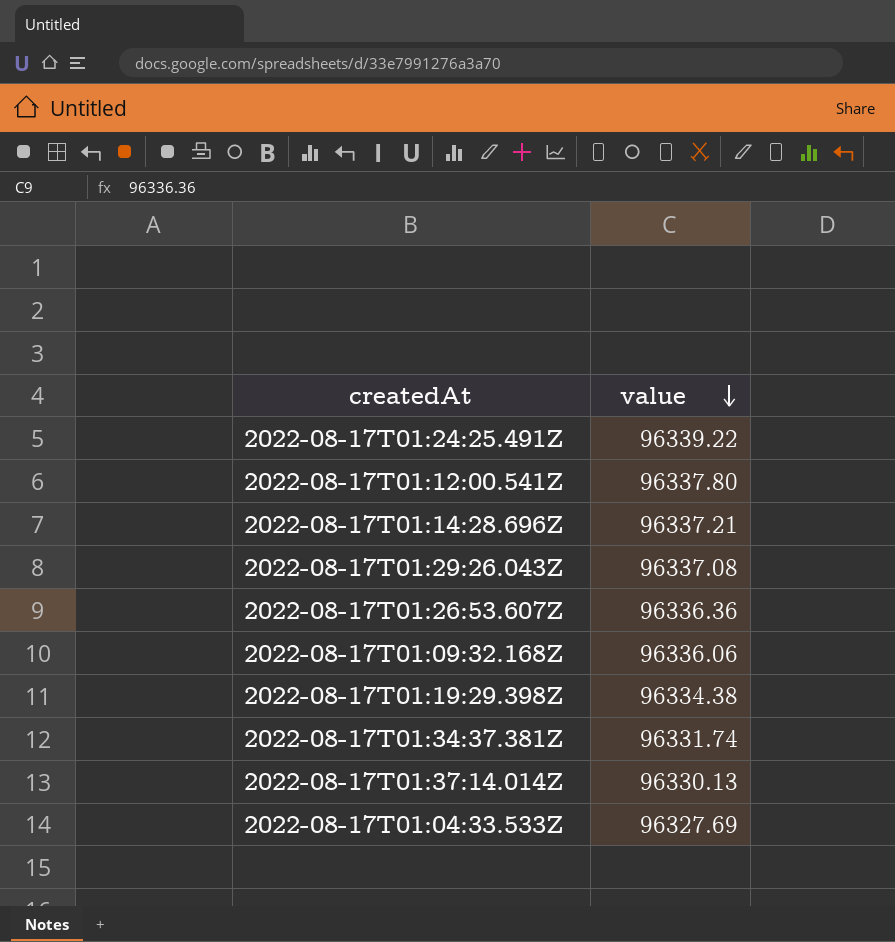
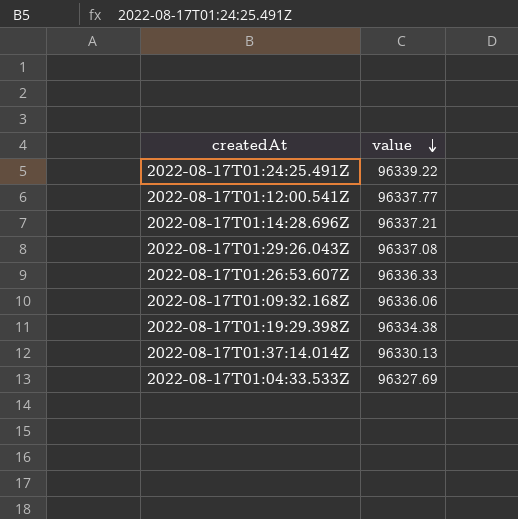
row 2022-08-17T01:34:37.381Z: 96331.74 -> none
2022-08-17T01:12:00.541Z | value: 96337.80 -> 96337.77
2022-08-17T01:26:53.607Z | value: 96336.36 -> 96336.33

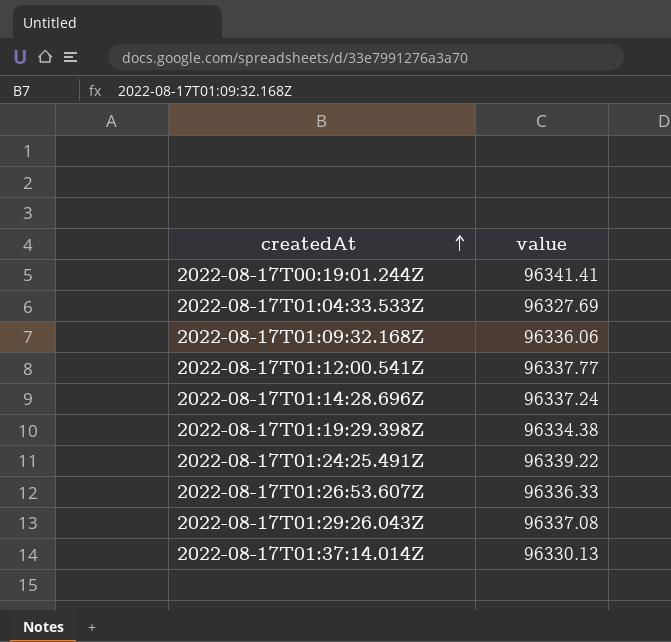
row order: value descending -> createdAt ascending
row 2022-08-17T00:19:01.244Z: none -> 96341.41
2022-08-17T01:14:28.696Z | value: 96337.21 -> 96337.24

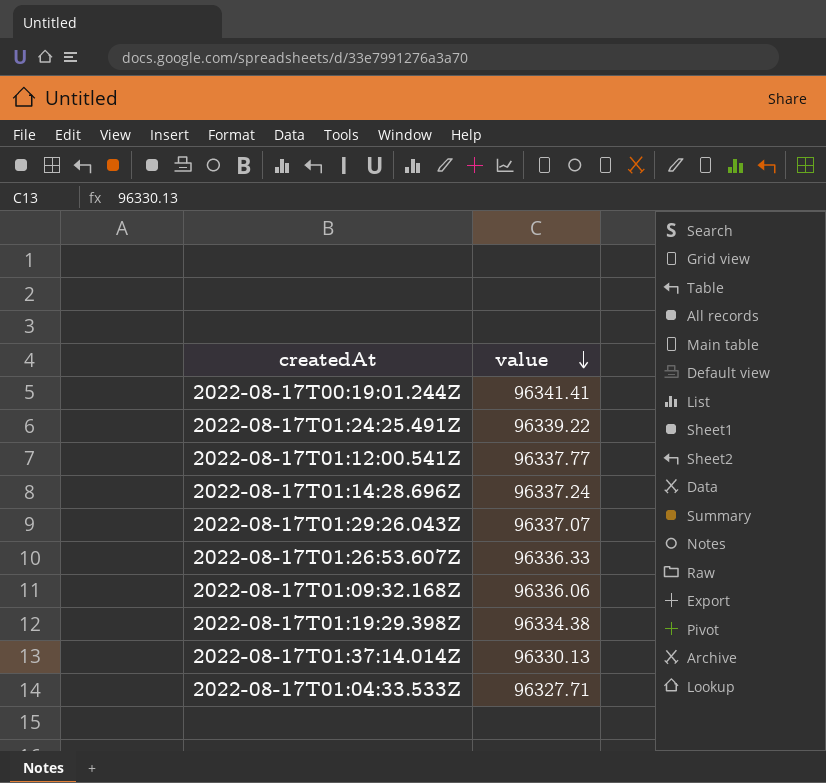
row order: createdAt ascending -> value descending
2022-08-17T01:29:26.043Z | value: 96337.08 -> 96337.07
2022-08-17T01:04:33.533Z | value: 96327.69 -> 96327.71

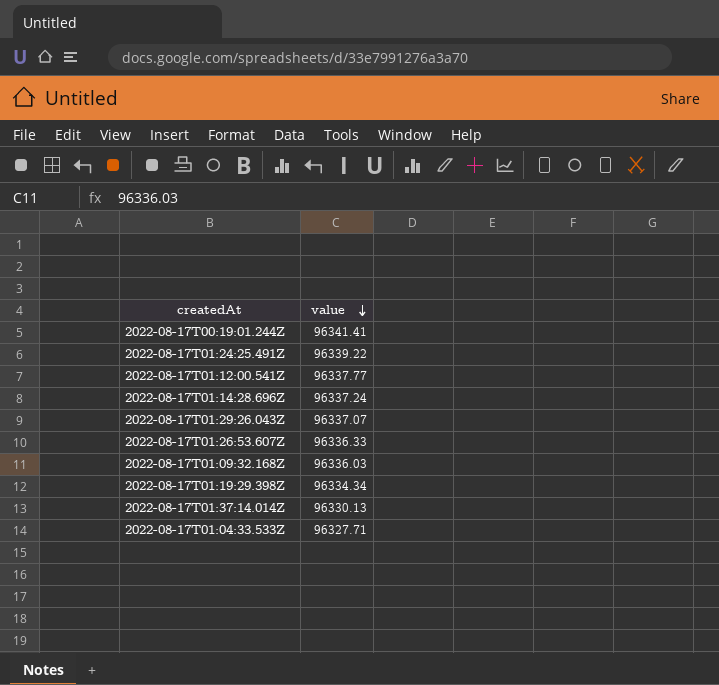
2022-08-17T01:09:32.168Z | value: 96336.06 -> 96336.03
2022-08-17T01:19:29.398Z | value: 96334.38 -> 96334.34

